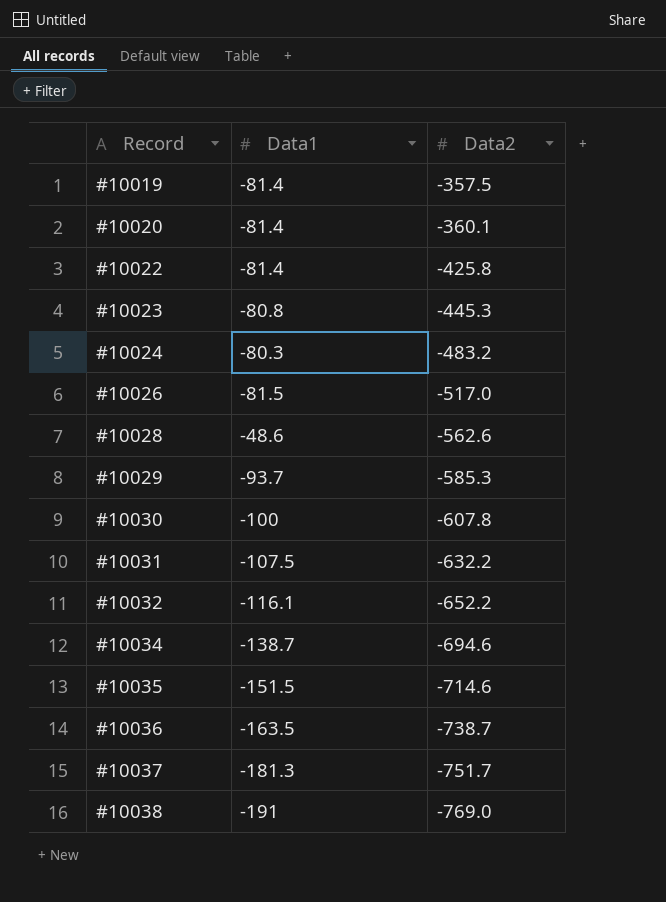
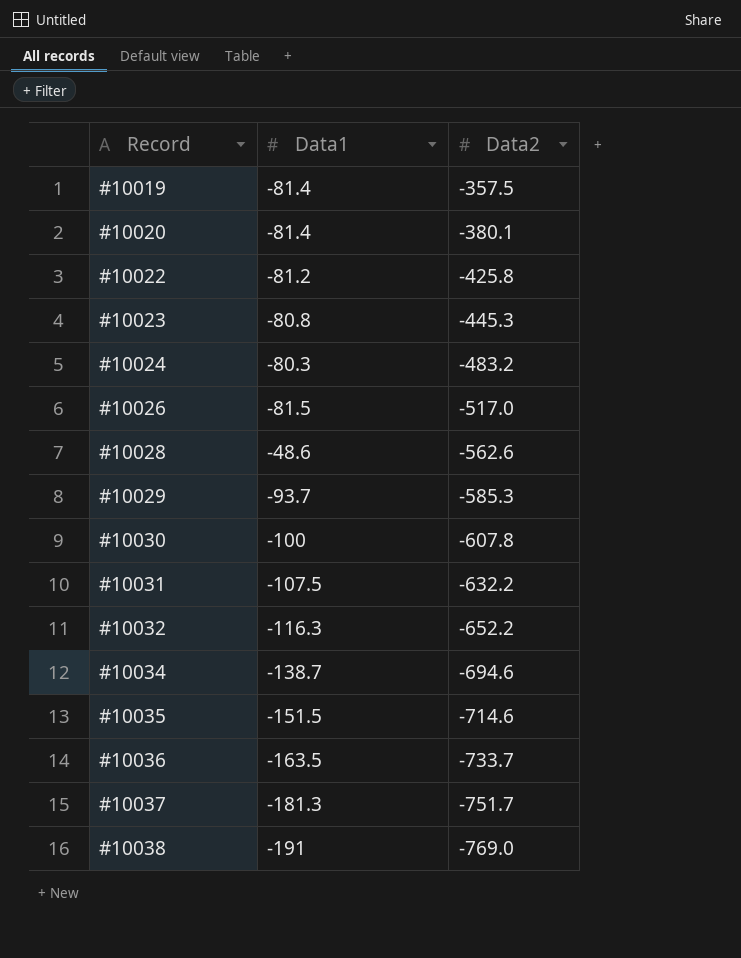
#10020 | Data2: -360.1 -> -380.1
#10022 | Data1: -81.4 -> -81.2
#10032 | Data1: -116.1 -> -116.3
#10036 | Data2: -738.7 -> -733.7

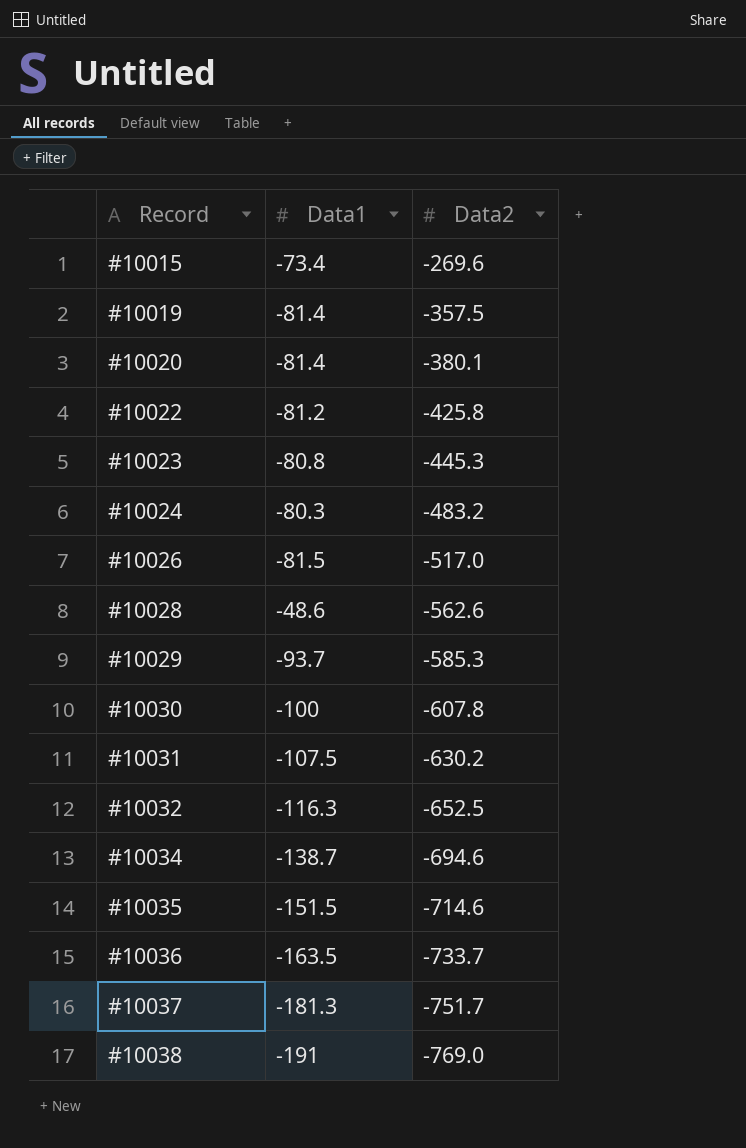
row #10015: none -> -73.4 | -269.6
#10031 | Data2: -632.2 -> -630.2
#10032 | Data2: -652.2 -> -652.5

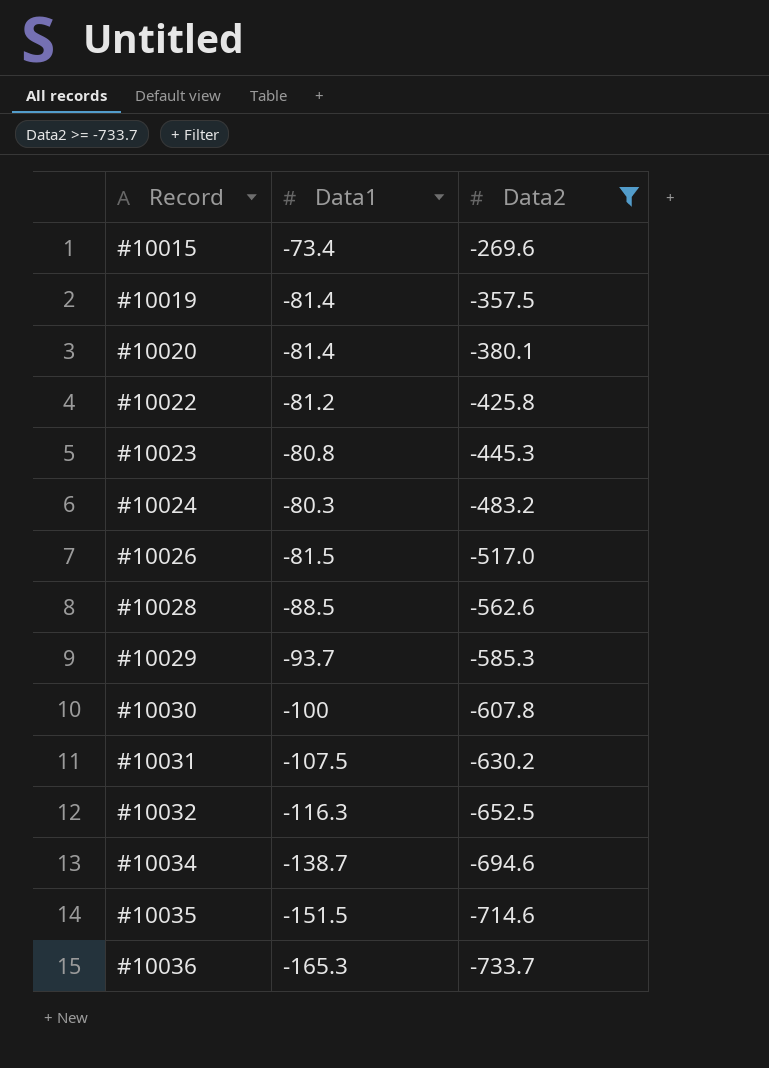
filter: none -> Data2 >= -733.7
#10028 | Data1: -48.6 -> -88.5
#10036 | Data1: -163.5 -> -165.3

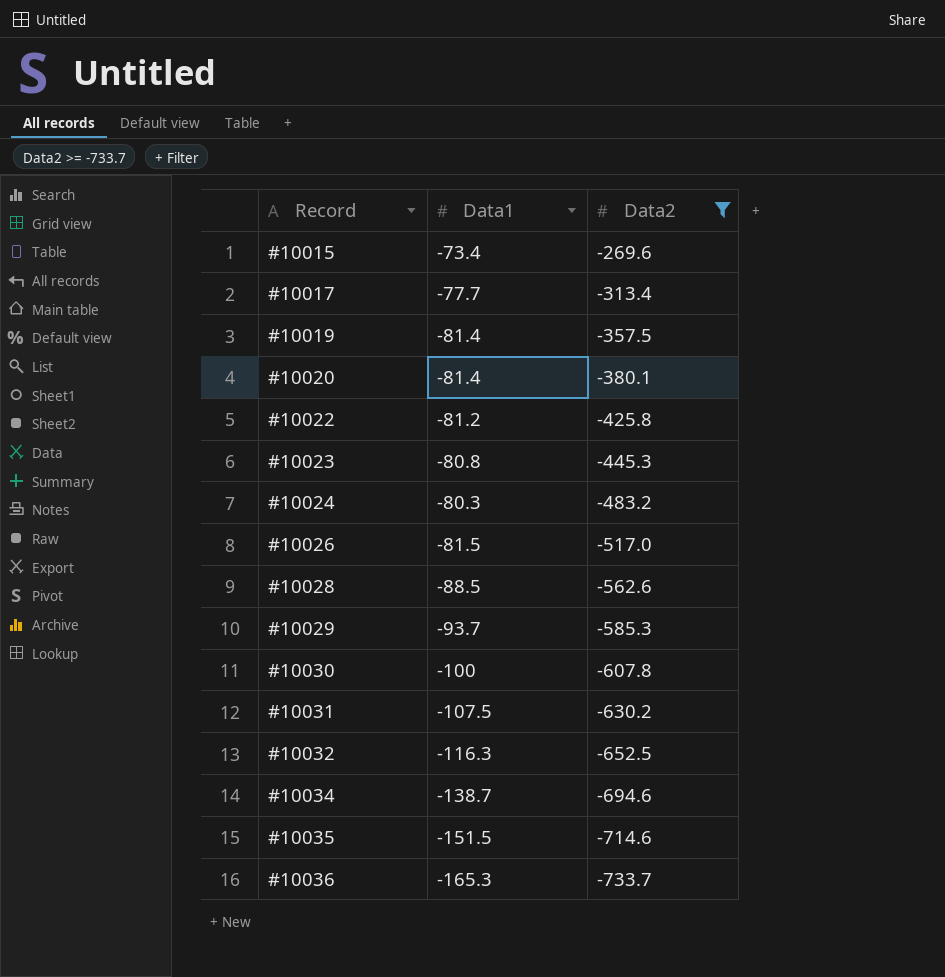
row #10017: none -> -77.7 | -313.4

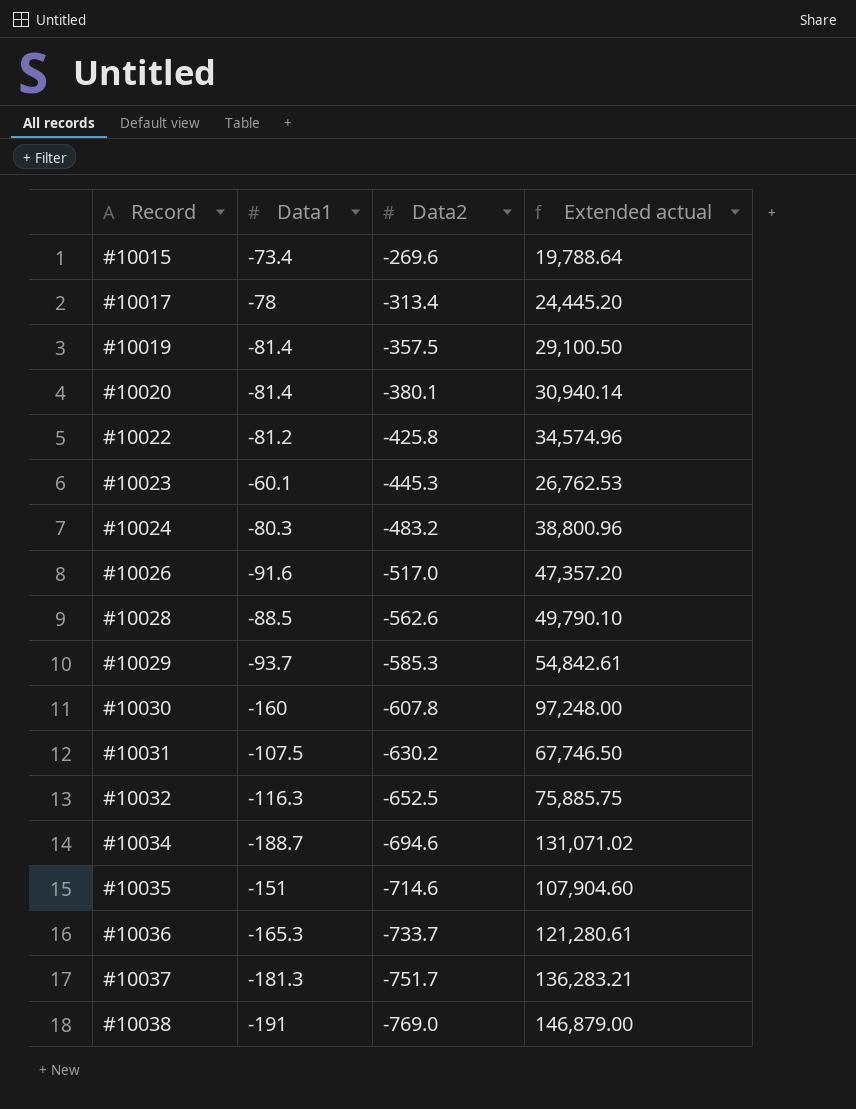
filter: Data2 >= -733.7 -> none
column Extended actual | formula: none -> [Data1] * [Data2]
#10017 | Data1: -77.7 -> -78
#10023 | Data1: -80.8 -> -60.1
#10026 | Data1: -81.5 -> -91.6
#10030 | Data1: -100 -> -160
#10034 | Data1: -138.7 -> -188.7
#10035 | Data1: -151.5 -> -151

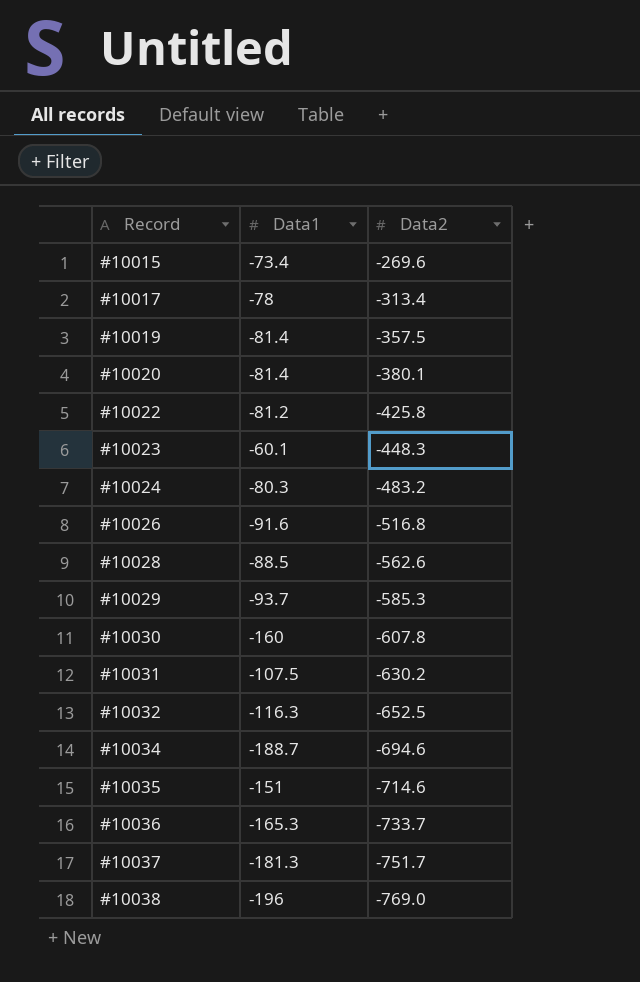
column Extended actual | formula: [Data1] * [Data2] -> none
#10023 | Data2: -445.3 -> -448.3
#10026 | Data2: -517.0 -> -516.8
#10038 | Data1: -191 -> -196

